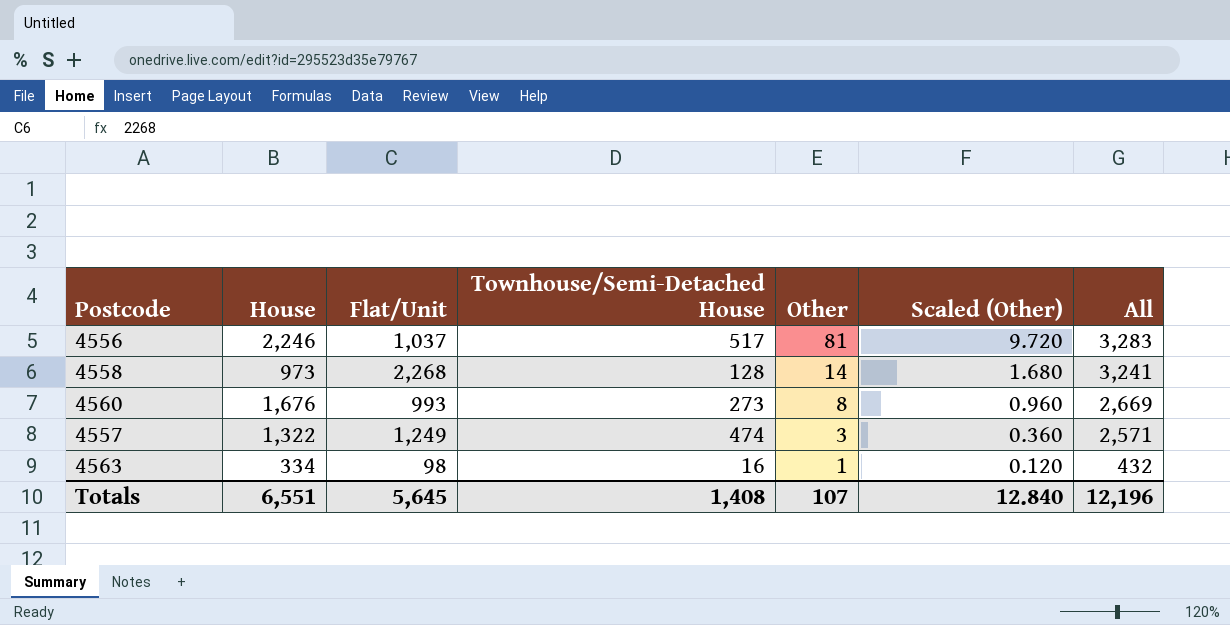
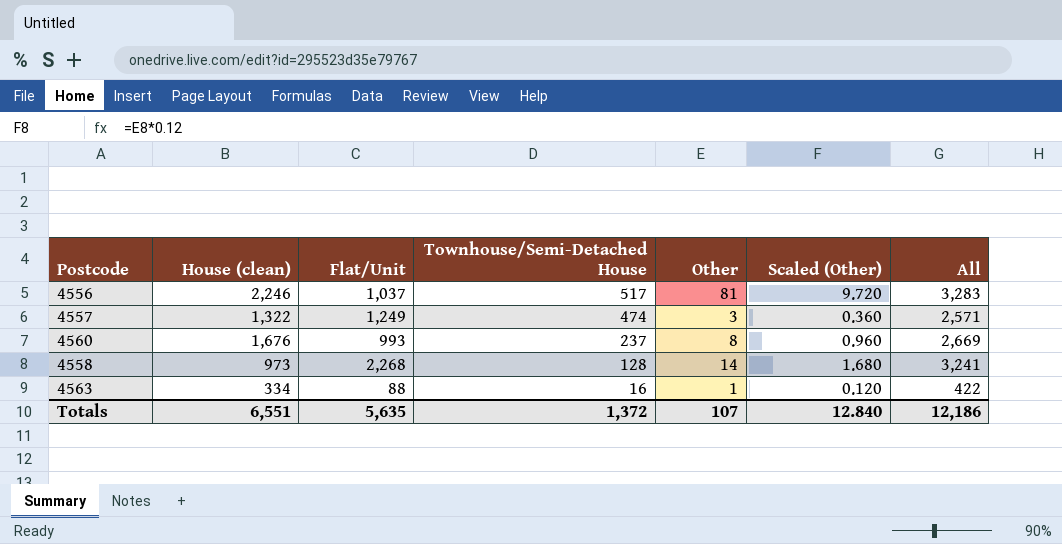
row order: Other descending -> Townhouse/Semi-Detached House descending
column name: House -> House (clean)
4560 | Townhouse/Semi-Detached House: 273 -> 237
4563 | Flat/Unit: 98 -> 88
4563 | All: 432 -> 422
Totals | Flat/Unit: 5,645 -> 5,635
Totals | Townhouse/Semi-Detached House: 1,408 -> 1,372
Totals | All: 12,196 -> 12,186

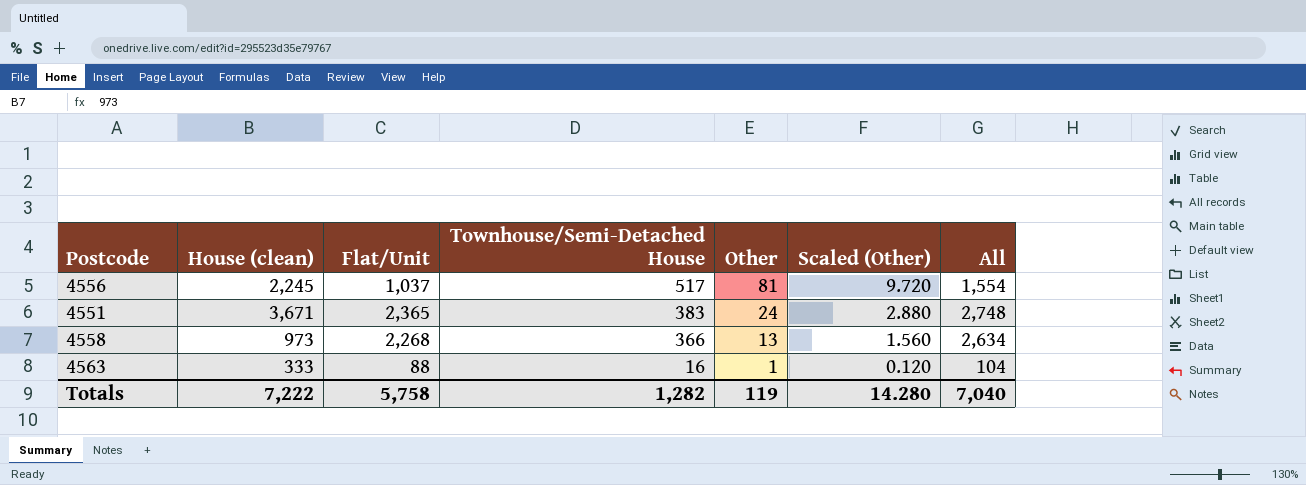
column All | formula: [House (clean)] + [Flat/Unit] -> [Flat/Unit] + [Townhouse/Semi-Detached House]
row 4557: 1,322 | 1,249 | 474 | 3 | 0.360 | 2,571 -> none
row 4560: 1,676 | 993 | 237 | 8 | 0.960 | 2,669 -> none
4556 | House (clean): 2,246 -> 2,245
row 4551: none -> 3,671 | 2,365 | 383 | 24 | 2.880 | 2,748
4558 | Townhouse/Semi-Detached House: 128 -> 366
4558 | Other: 14 -> 13
4558 | Scaled (Other): 1.680 -> 1.560
4563 | House (clean): 334 -> 333
Totals | House (clean): 6,551 -> 7,222
Totals | Flat/Unit: 5,635 -> 5,758
Totals | Townhouse/Semi-Detached House: 1,372 -> 1,282
Totals | Other: 107 -> 119
Totals | Scaled (Other): 12.840 -> 14.280
Totals | All: 12,186 -> 7,040

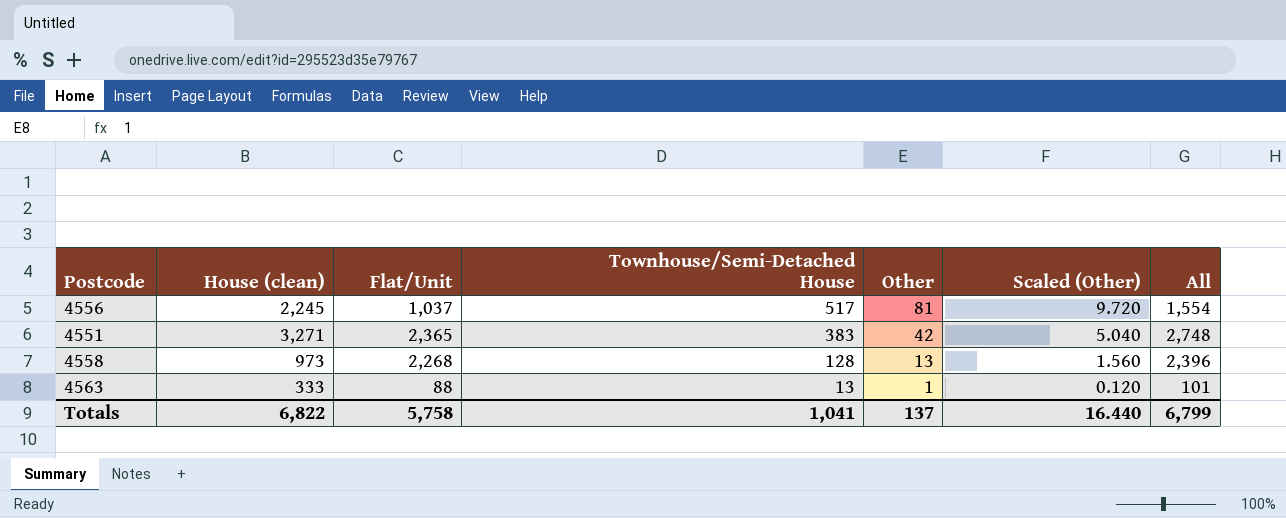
4551 | House (clean): 3,671 -> 3,271
4551 | Other: 24 -> 42
4551 | Scaled (Other): 2.880 -> 5.040
4558 | Townhouse/Semi-Detached House: 366 -> 128
4558 | All: 2,634 -> 2,396
4563 | Townhouse/Semi-Detached House: 16 -> 13
4563 | All: 104 -> 101
Totals | House (clean): 7,222 -> 6,822
Totals | Townhouse/Semi-Detached House: 1,282 -> 1,041
Totals | Other: 119 -> 137
Totals | Scaled (Other): 14.280 -> 16.440
Totals | All: 7,040 -> 6,799

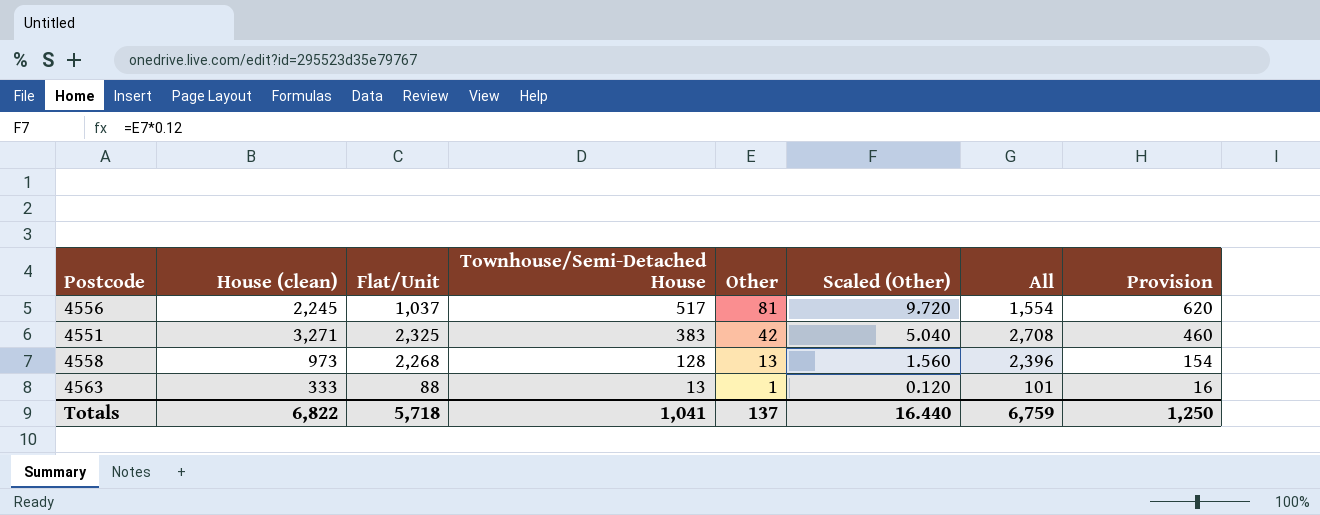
column Provision | formula: none -> [Townhouse/Semi-Detached House] * 1.2
4551 | Flat/Unit: 2,365 -> 2,325
4551 | All: 2,748 -> 2,708
Totals | Flat/Unit: 5,758 -> 5,718
Totals | All: 6,799 -> 6,759

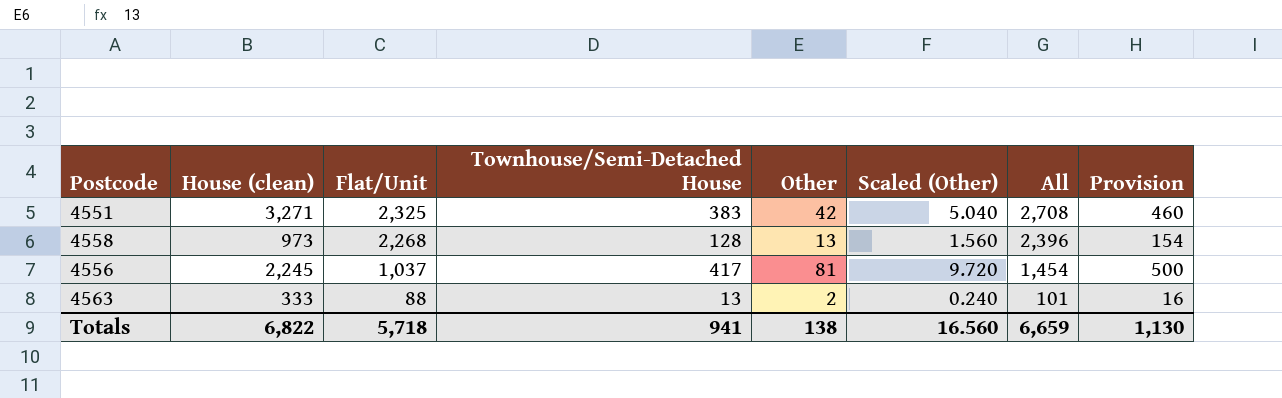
row order: Townhouse/Semi-Detached House descending -> Flat/Unit descending
4556 | Townhouse/Semi-Detached House: 517 -> 417
4556 | All: 1,554 -> 1,454
4556 | Provision: 620 -> 500
4563 | Other: 1 -> 2
4563 | Scaled (Other): 0.120 -> 0.240
Totals | Townhouse/Semi-Detached House: 1,041 -> 941
Totals | Other: 137 -> 138
Totals | Scaled (Other): 16.440 -> 16.560
Totals | All: 6,759 -> 6,659
Totals | Provision: 1,250 -> 1,130

